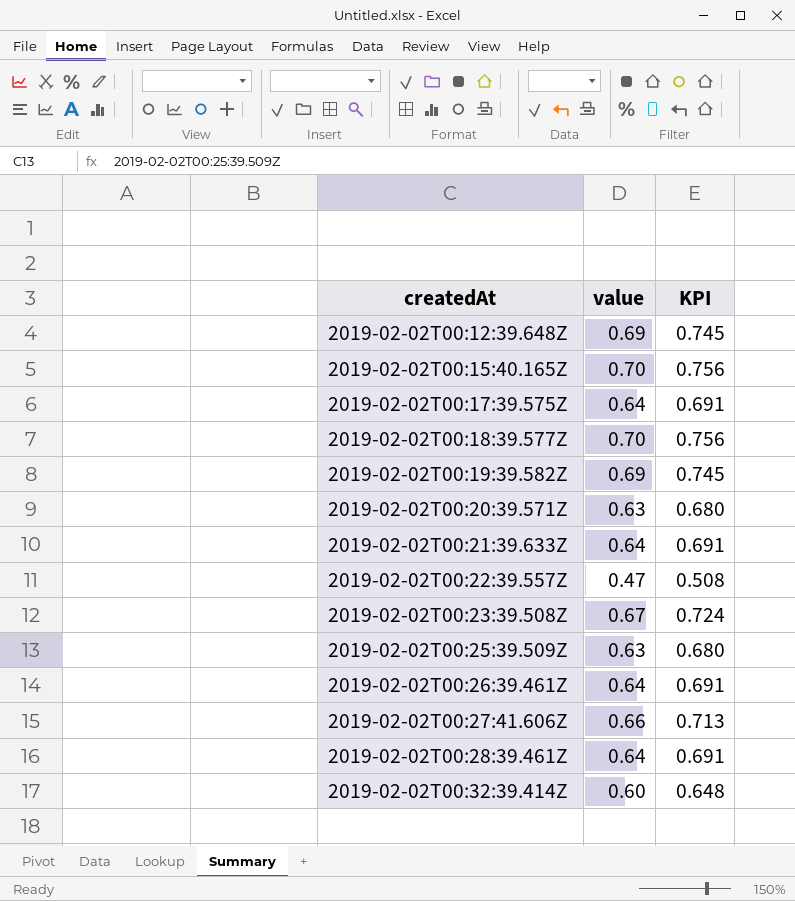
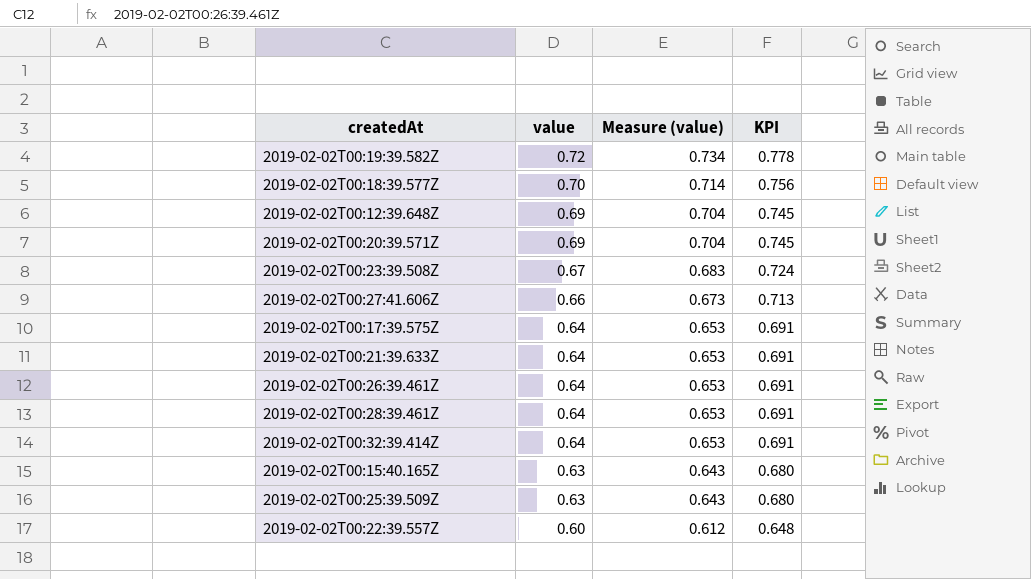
row order: createdAt ascending -> value descending
column Measure (value) | formula: none -> [value] * 1.02
2019-02-02T00:19:39.582Z | value: 0.69 -> 0.72
2019-02-02T00:19:39.582Z | KPI: 0.745 -> 0.778
2019-02-02T00:20:39.571Z | value: 0.63 -> 0.69
2019-02-02T00:20:39.571Z | KPI: 0.680 -> 0.745
2019-02-02T00:32:39.414Z | value: 0.60 -> 0.64
2019-02-02T00:32:39.414Z | KPI: 0.648 -> 0.691
2019-02-02T00:15:40.165Z | value: 0.70 -> 0.63
2019-02-02T00:15:40.165Z | KPI: 0.756 -> 0.680
2019-02-02T00:22:39.557Z | value: 0.47 -> 0.60
2019-02-02T00:22:39.557Z | KPI: 0.508 -> 0.648

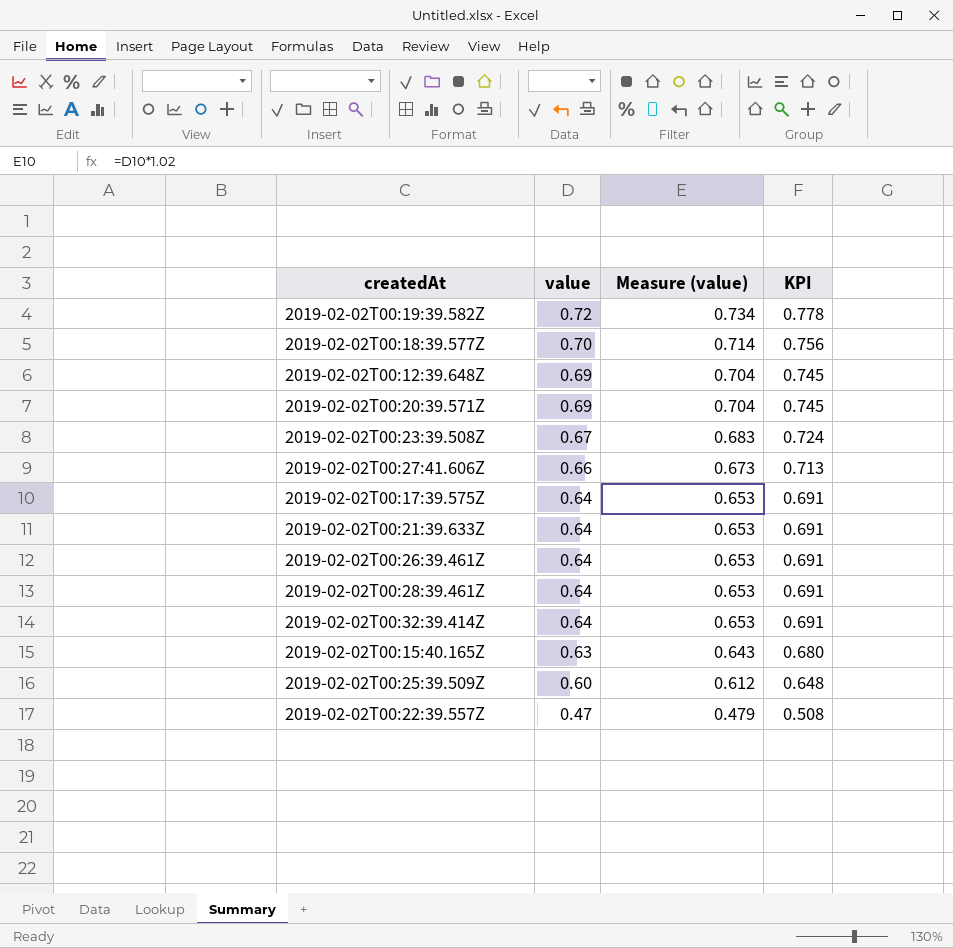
2019-02-02T00:25:39.509Z | value: 0.63 -> 0.60
2019-02-02T00:25:39.509Z | Measure (value): 0.643 -> 0.612
2019-02-02T00:25:39.509Z | KPI: 0.680 -> 0.648
2019-02-02T00:22:39.557Z | value: 0.60 -> 0.47
2019-02-02T00:22:39.557Z | Measure (value): 0.612 -> 0.479
2019-02-02T00:22:39.557Z | KPI: 0.648 -> 0.508

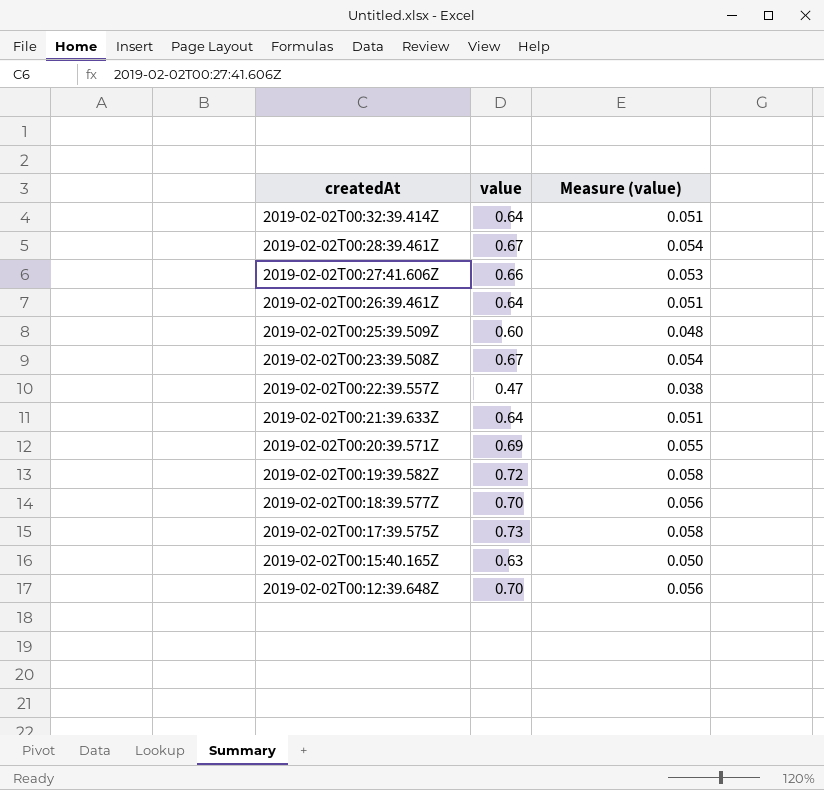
row order: value descending -> createdAt descending
column KPI | formula: [value] * 1.08 -> none
column Measure (value) | formula: [value] * 1.02 -> [value] * 0.08
2019-02-02T00:28:39.461Z | value: 0.64 -> 0.67
2019-02-02T00:17:39.575Z | value: 0.64 -> 0.73
2019-02-02T00:12:39.648Z | value: 0.69 -> 0.70

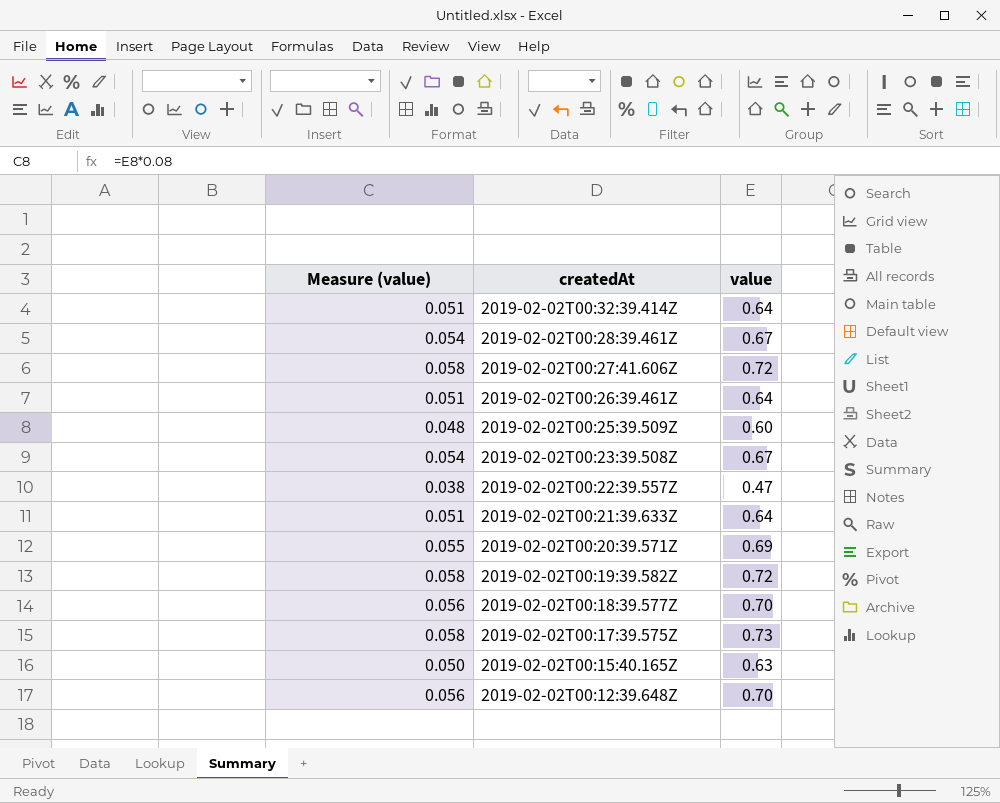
column Measure (value) | position: 3 -> 1
2019-02-02T00:27:41.606Z | Measure (value): 0.053 -> 0.058
2019-02-02T00:27:41.606Z | value: 0.66 -> 0.72

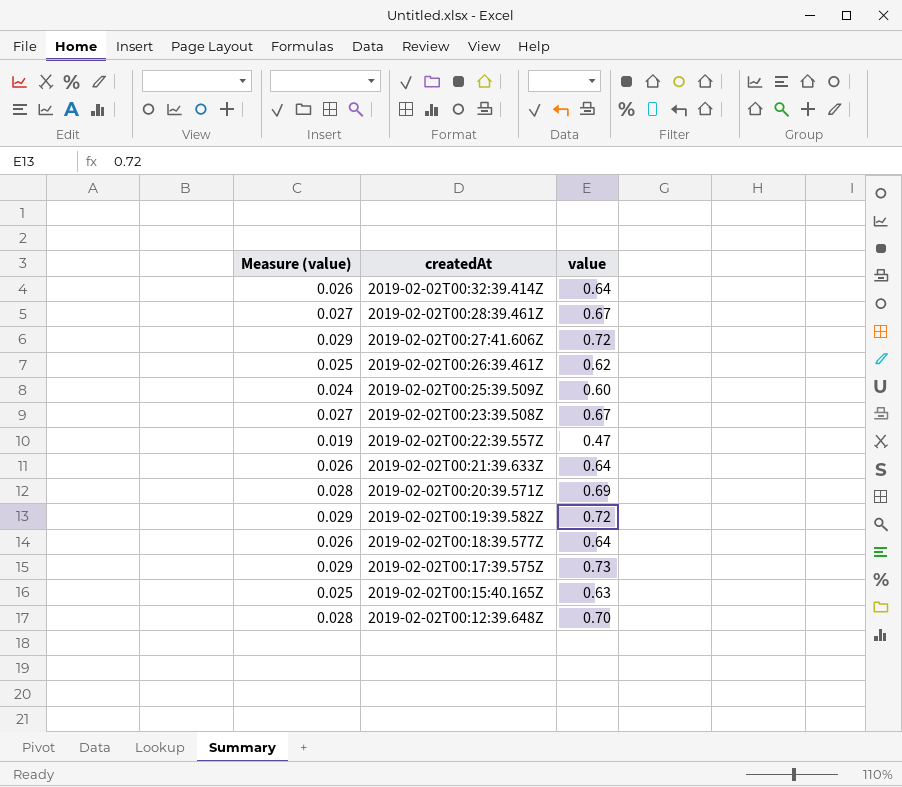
column Measure (value) | formula: [value] * 0.08 -> [value] * 0.04
2019-02-02T00:26:39.461Z | value: 0.64 -> 0.62
2019-02-02T00:18:39.577Z | value: 0.70 -> 0.64

